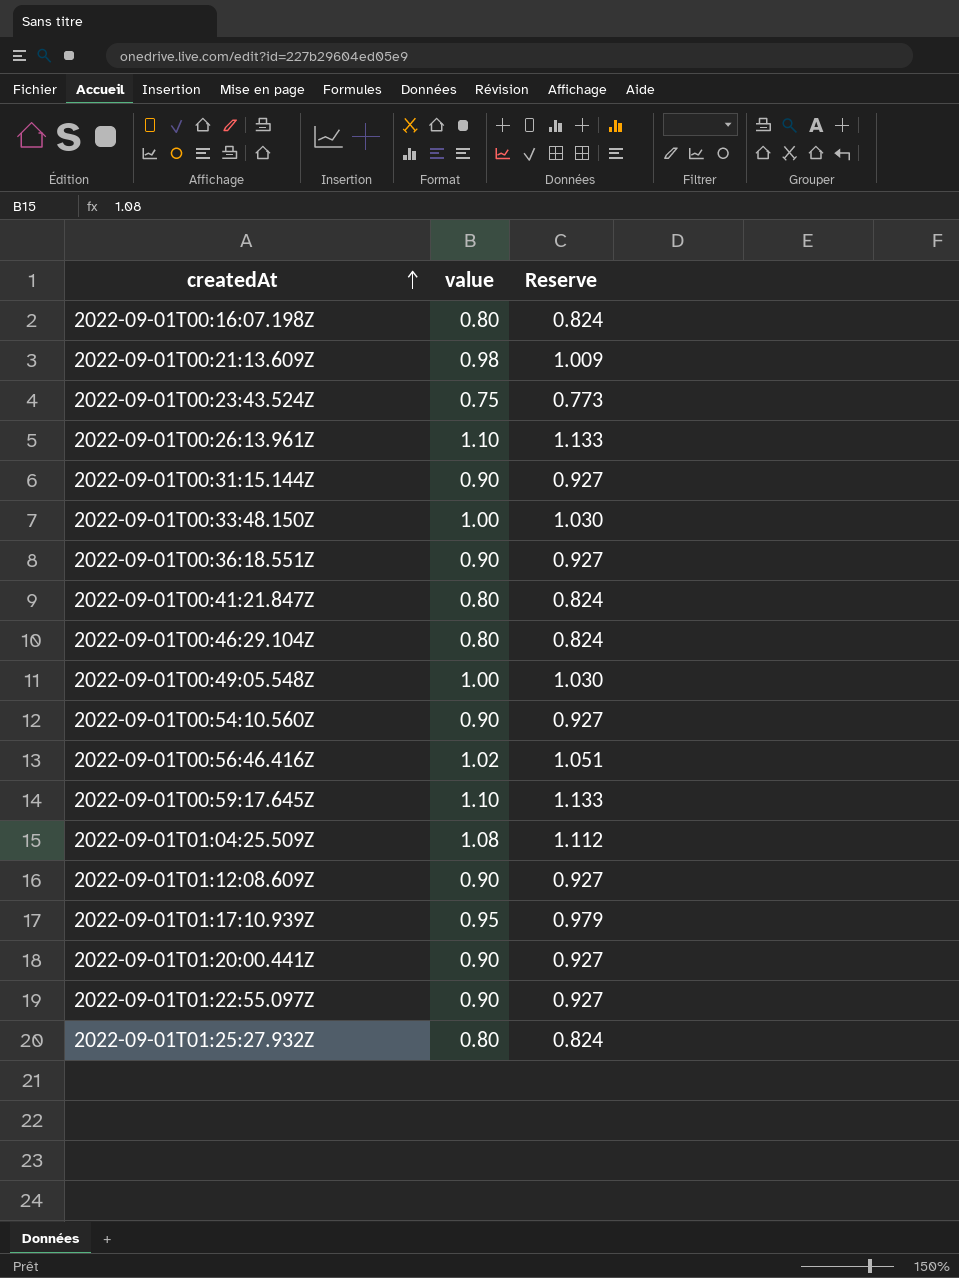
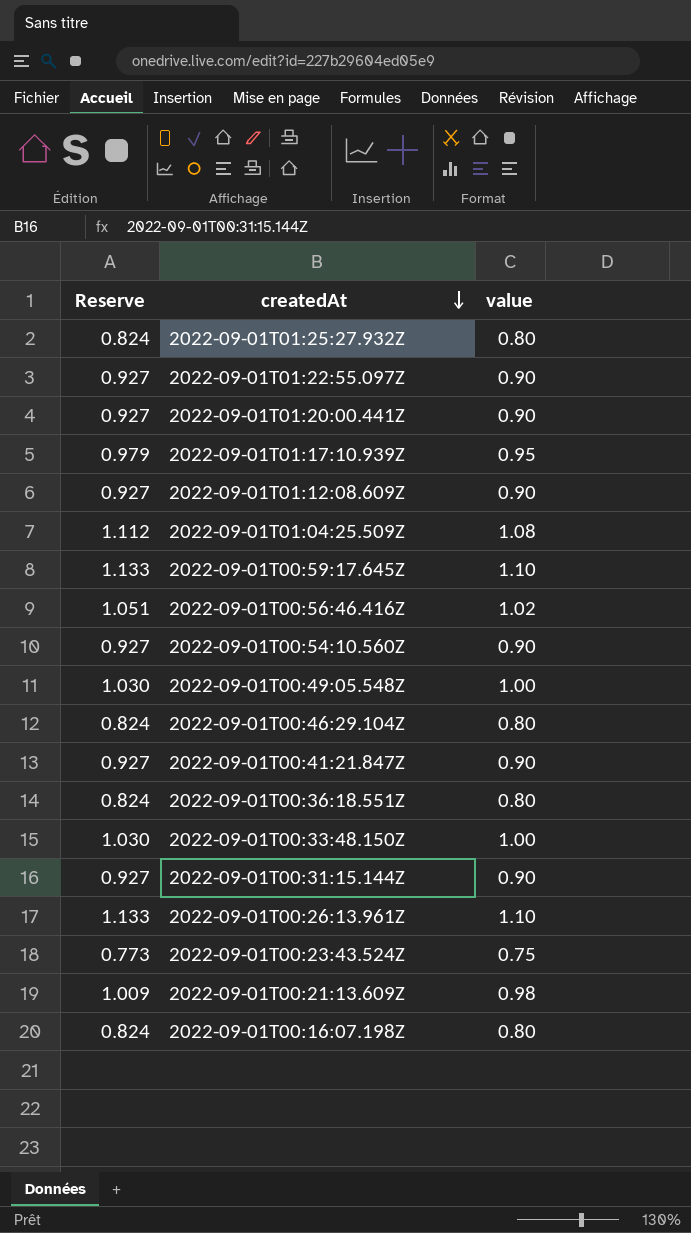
row order: createdAt ascending -> createdAt descending
column Reserve | position: 3 -> 1
2022-09-01T00:41:21.847Z | Reserve: 0.824 -> 0.927
2022-09-01T00:41:21.847Z | value: 0.80 -> 0.90
2022-09-01T00:36:18.551Z | Reserve: 0.927 -> 0.824
2022-09-01T00:36:18.551Z | value: 0.90 -> 0.80

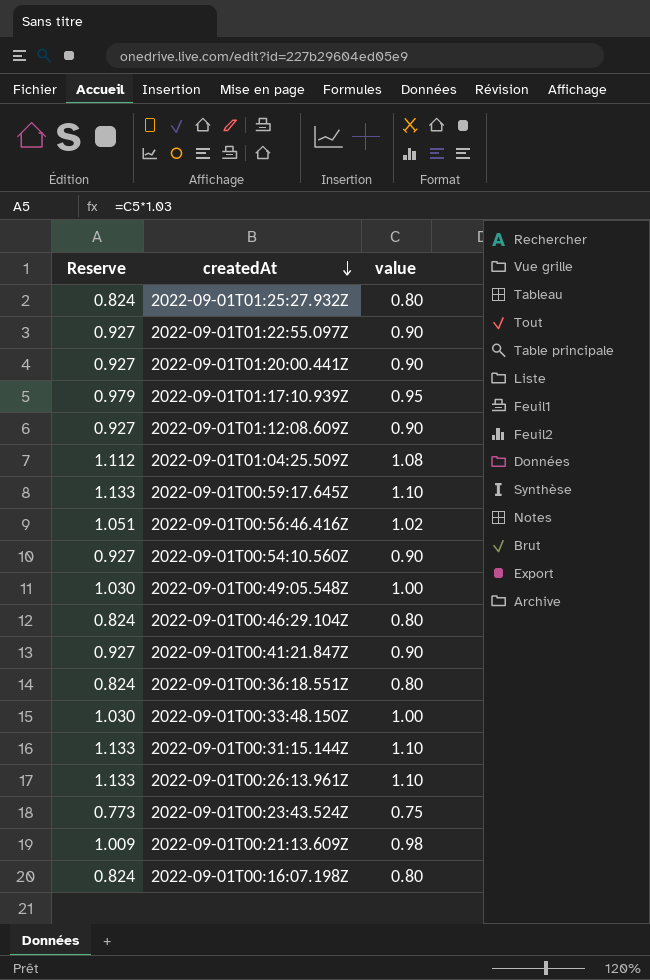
2022-09-01T00:31:15.144Z | Reserve: 0.927 -> 1.133
2022-09-01T00:31:15.144Z | value: 0.90 -> 1.10

